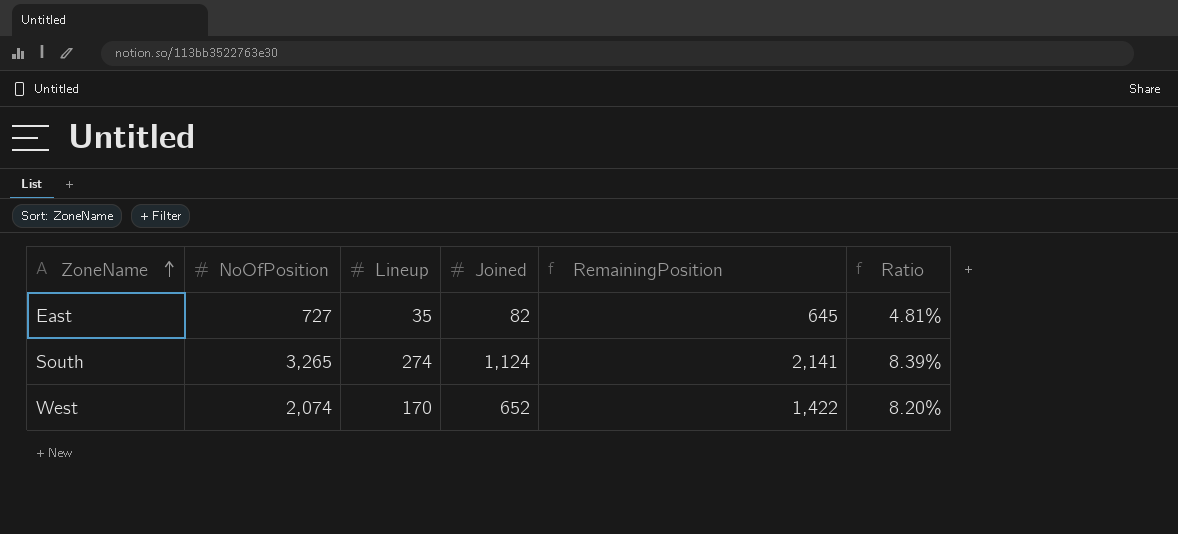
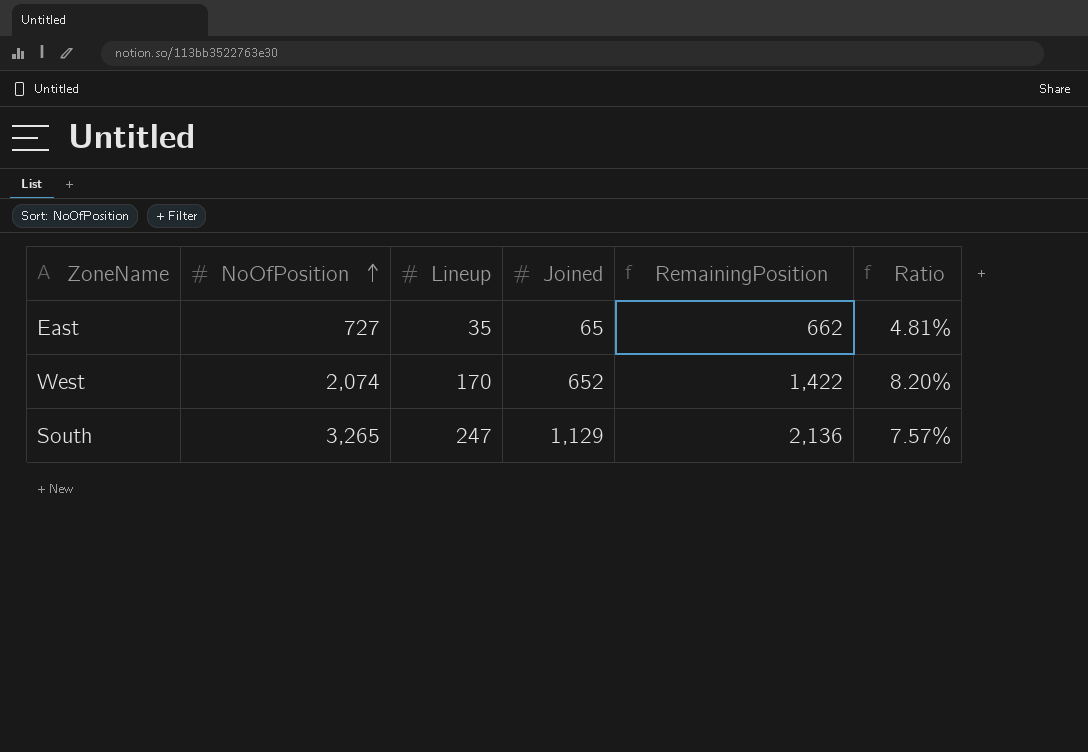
row order: ZoneName ascending -> NoOfPosition ascending
East | Joined: 82 -> 65
East | RemainingPosition: 645 -> 662
South | Lineup: 274 -> 247
South | Joined: 1,124 -> 1,129
South | RemainingPosition: 2,141 -> 2,136
South | Ratio: 8.39% -> 7.57%

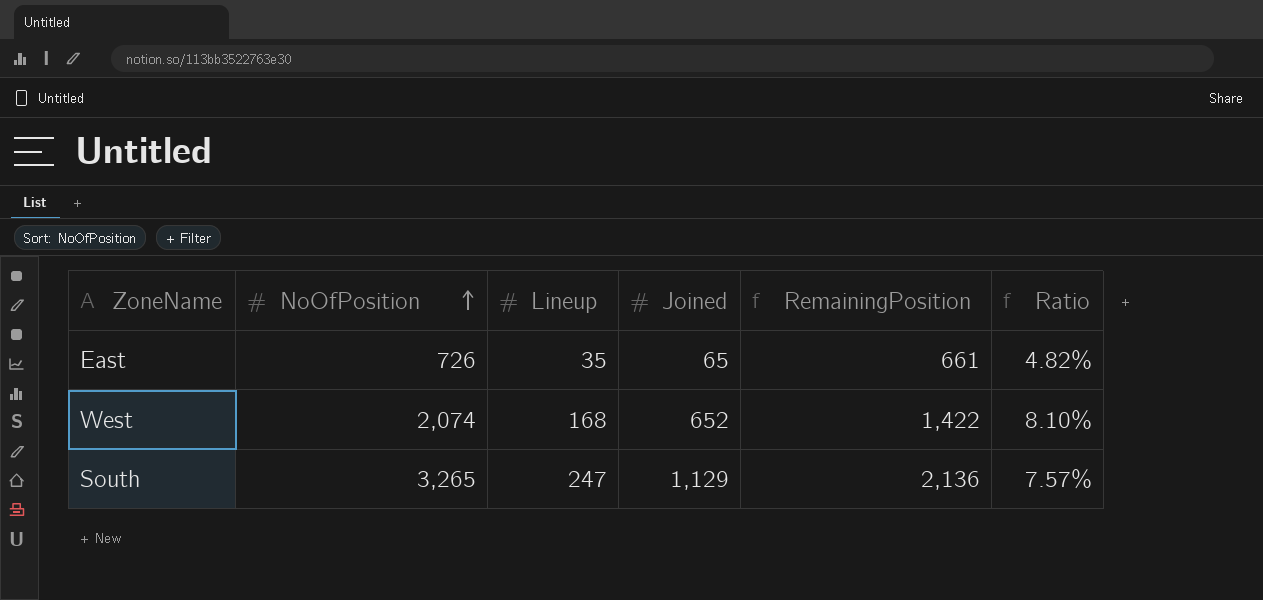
East | NoOfPosition: 727 -> 726
East | RemainingPosition: 662 -> 661
East | Ratio: 4.81% -> 4.82%
West | Lineup: 170 -> 168
West | Ratio: 8.20% -> 8.10%

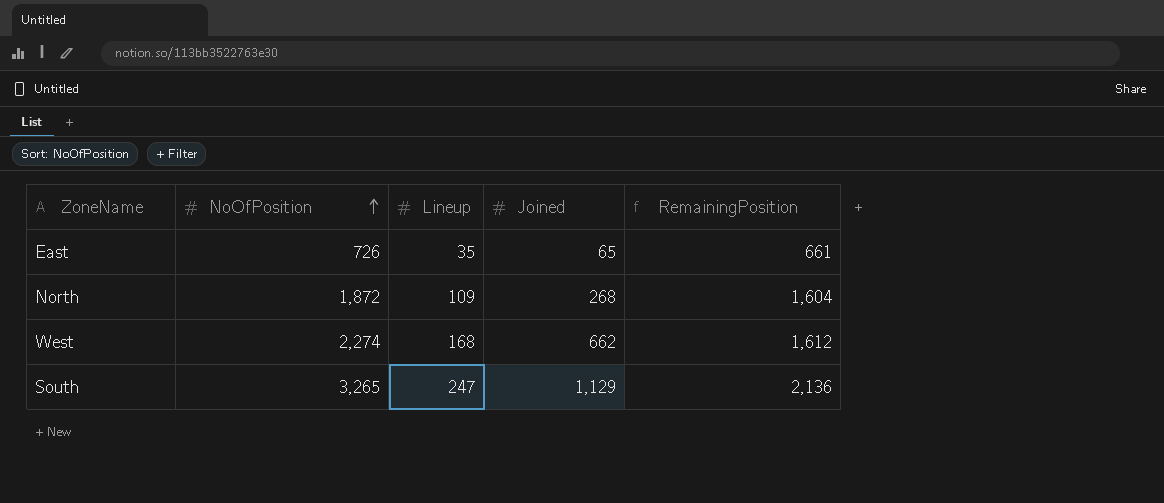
column Ratio | formula: [Lineup] / [NoOfPosition] -> none
row North: none -> 1,872 | 109 | 268 | 1,604
West | NoOfPosition: 2,074 -> 2,274
West | Joined: 652 -> 662
West | RemainingPosition: 1,422 -> 1,612

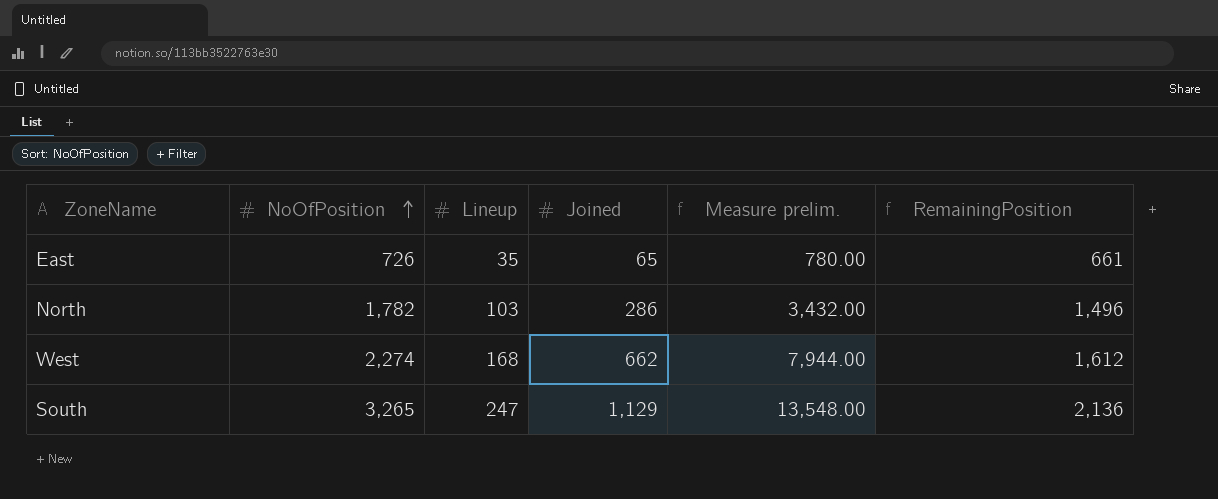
column Measure prelim. | formula: none -> [Joined] * 12
North | NoOfPosition: 1,872 -> 1,782
North | Lineup: 109 -> 103
North | Joined: 268 -> 286
North | RemainingPosition: 1,604 -> 1,496

